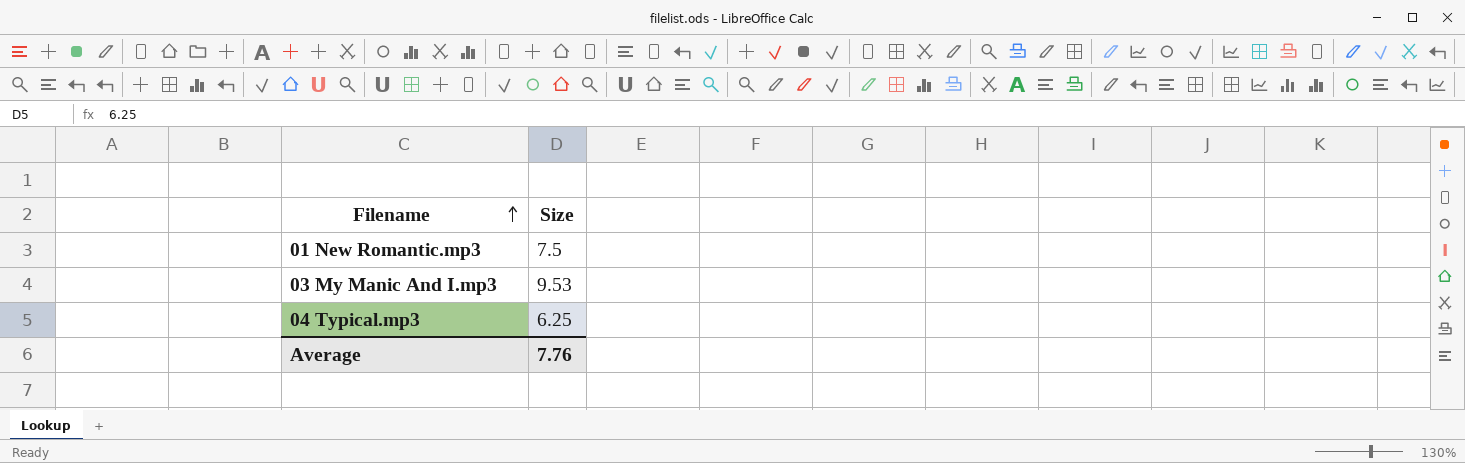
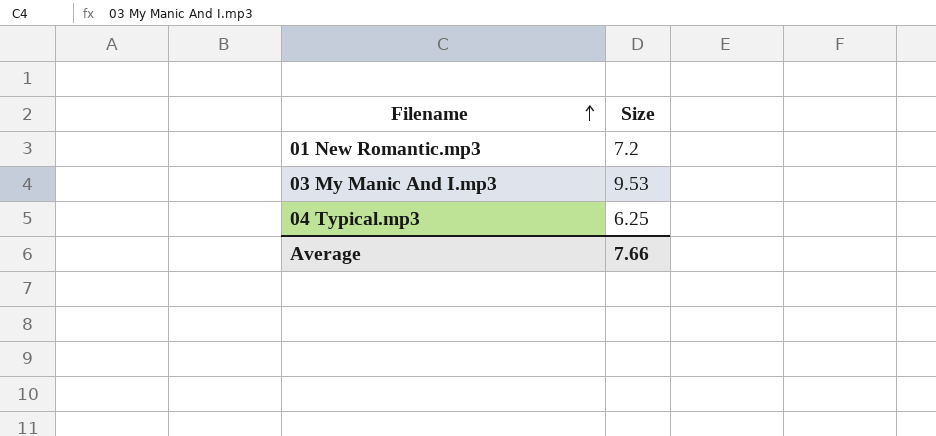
01 New Romantic.mp3 | Size: 7.5 -> 7.2
Average | Size: 7.76 -> 7.66

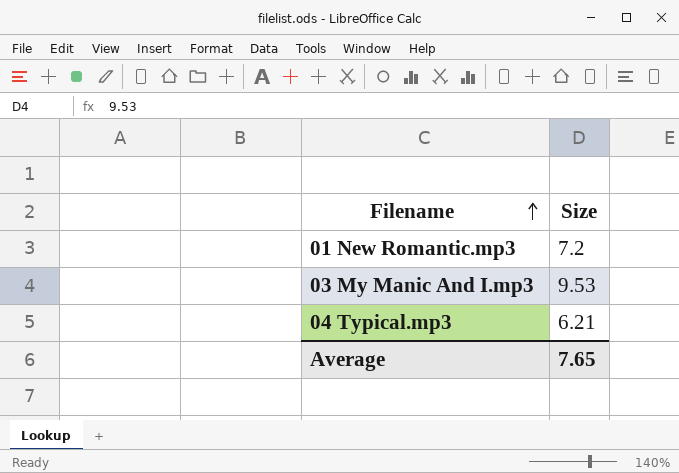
04 Typical.mp3 | Size: 6.25 -> 6.21
Average | Size: 7.66 -> 7.65

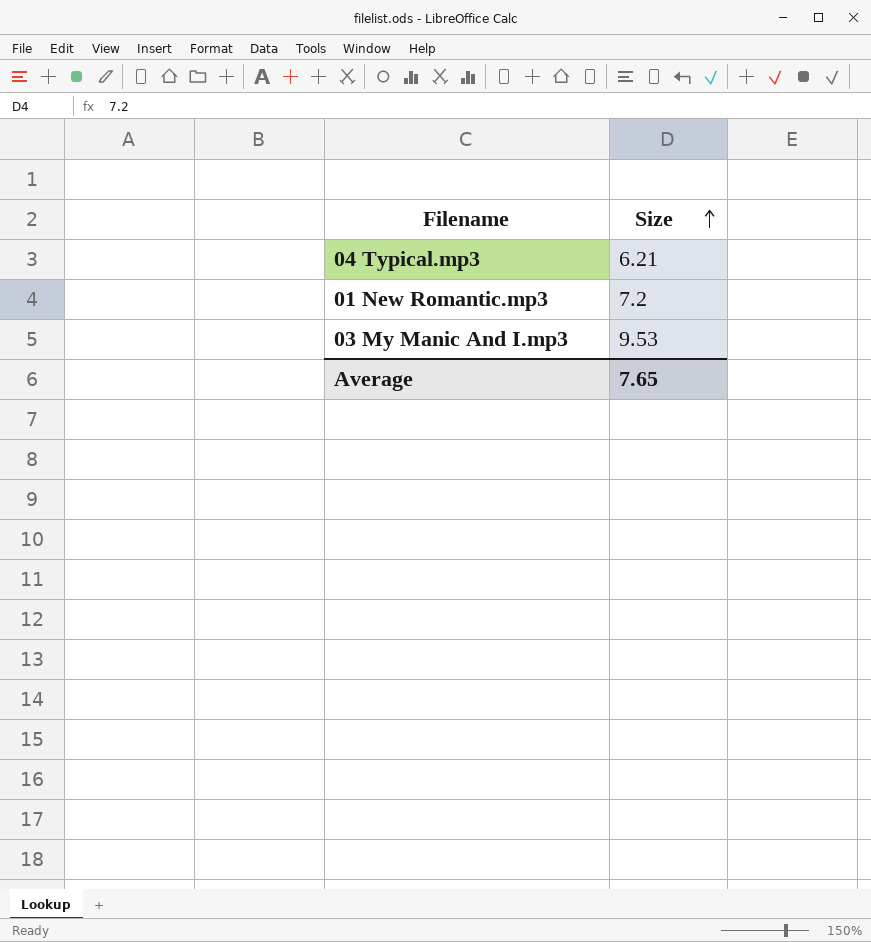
row order: Filename ascending -> Size ascending

